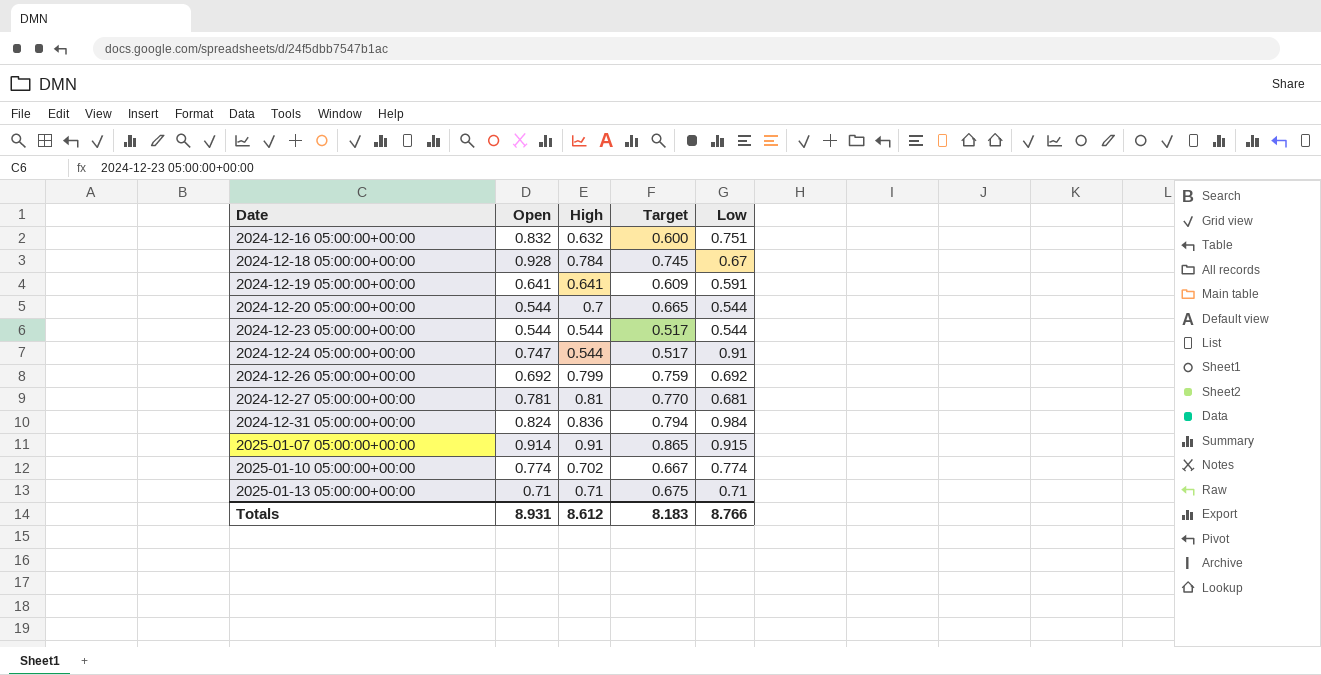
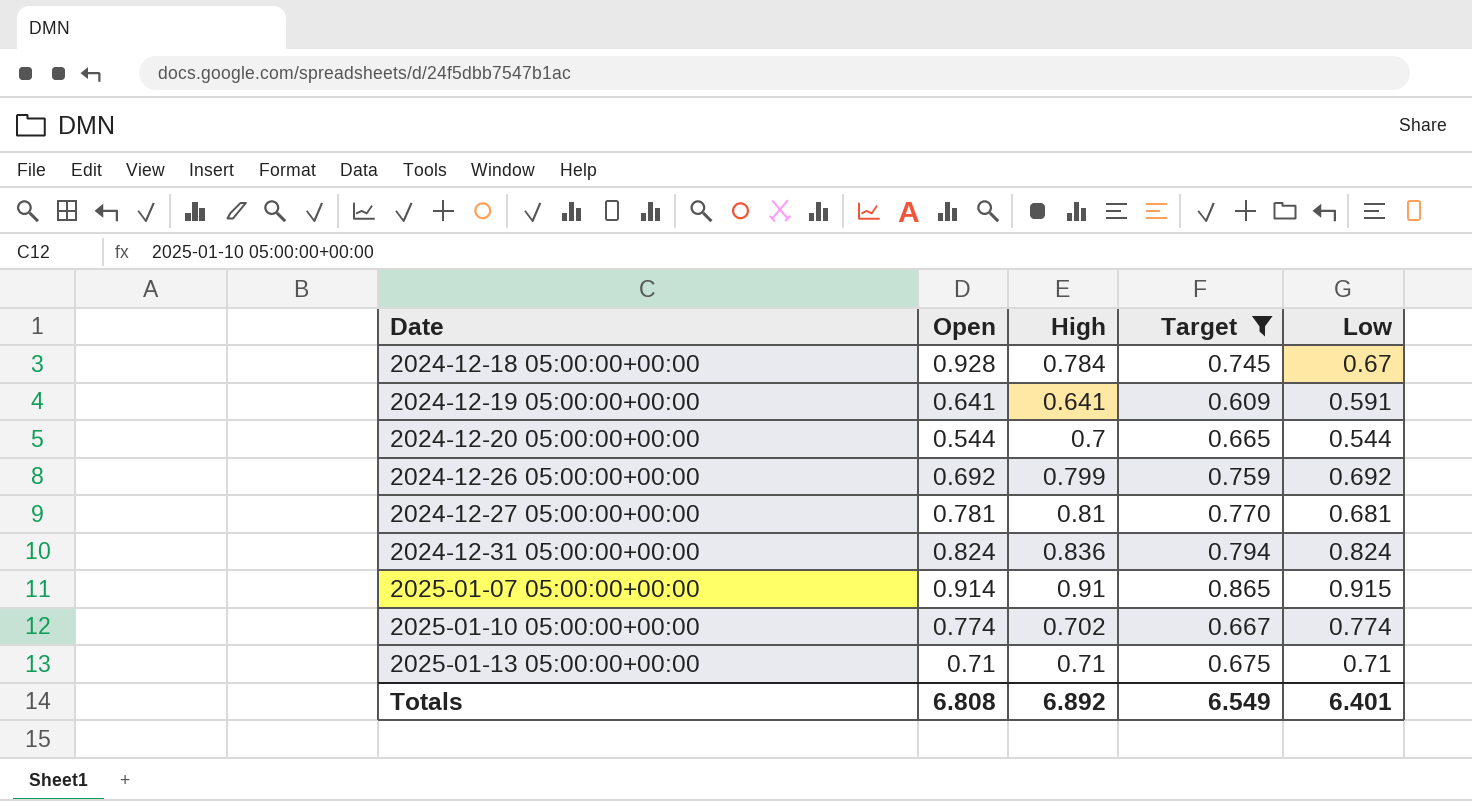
filter: none -> Target >= 0.609
2024-12-31 05:00:00+00:00 | Low: 0.984 -> 0.824
Totals | Open: 8.931 -> 6.808
Totals | High: 8.612 -> 6.892
Totals | Target: 8.183 -> 6.549
Totals | Low: 8.766 -> 6.401

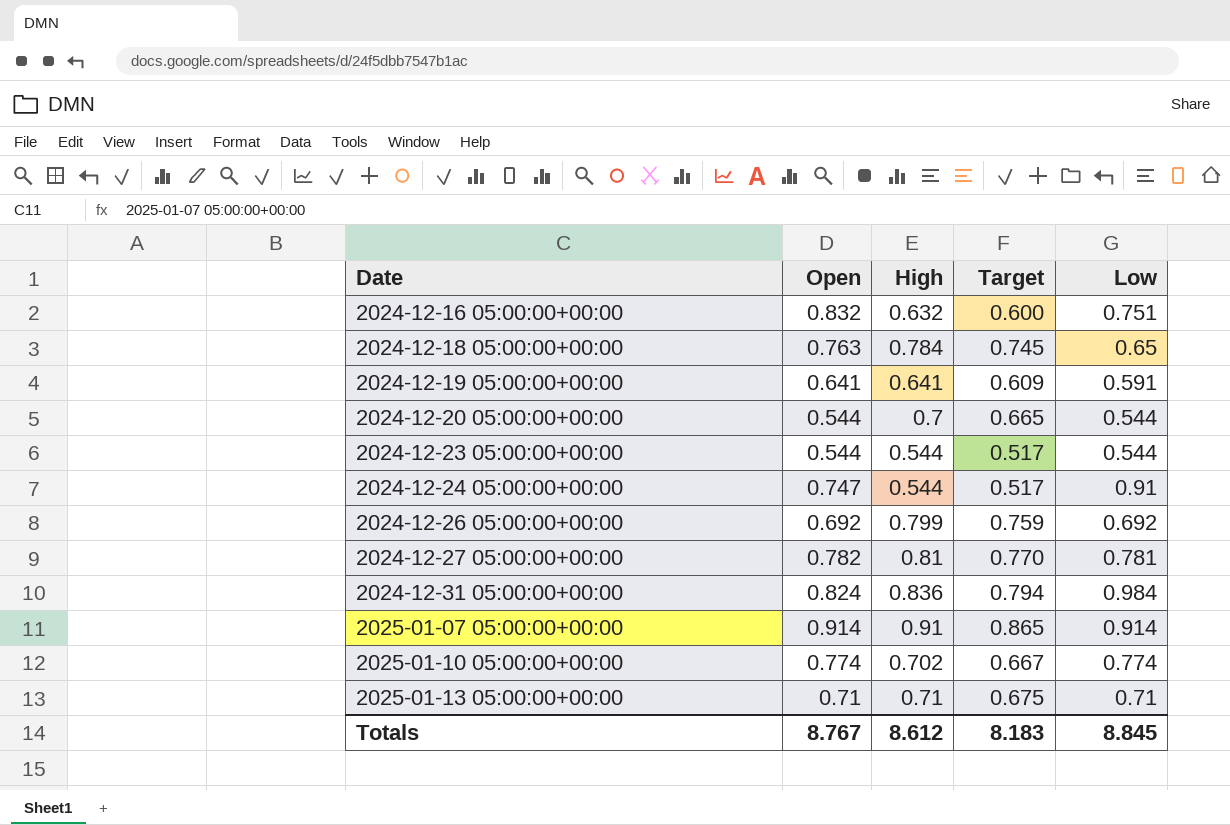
filter: Target >= 0.609 -> none
2024-12-18 05:00:00+00:00 | Open: 0.928 -> 0.763
2024-12-18 05:00:00+00:00 | Low: 0.67 -> 0.65
2024-12-27 05:00:00+00:00 | Open: 0.781 -> 0.782
2024-12-27 05:00:00+00:00 | Low: 0.681 -> 0.781
2024-12-31 05:00:00+00:00 | Low: 0.824 -> 0.984
2025-01-07 05:00:00+00:00 | Low: 0.915 -> 0.914
Totals | Open: 6.808 -> 8.767
Totals | High: 6.892 -> 8.612
Totals | Target: 6.549 -> 8.183
Totals | Low: 6.401 -> 8.845

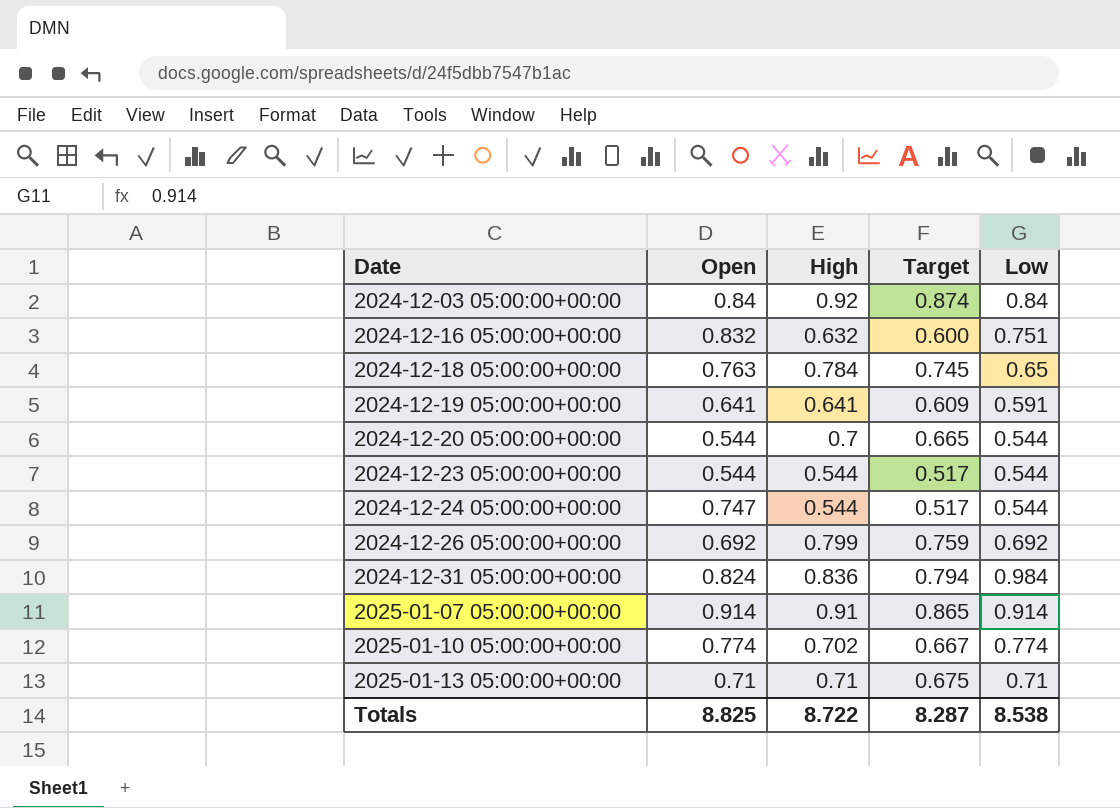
row 2024-12-27 05:00:00+00:00: 0.782 | 0.81 | 0.770 | 0.781 -> none
row 2024-12-03 05:00:00+00:00: none -> 0.84 | 0.92 | 0.874 | 0.84
2024-12-24 05:00:00+00:00 | Low: 0.91 -> 0.544
Totals | Open: 8.767 -> 8.825
Totals | High: 8.612 -> 8.722
Totals | Target: 8.183 -> 8.287
Totals | Low: 8.845 -> 8.538

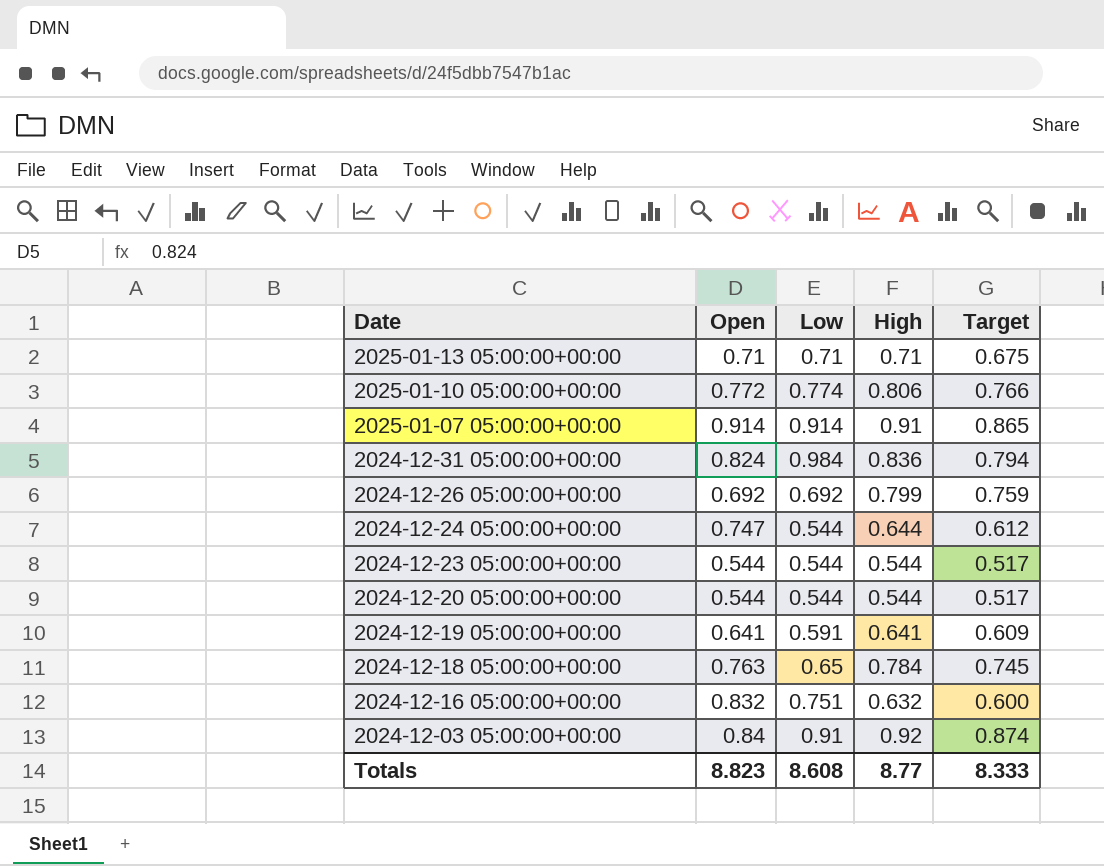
row order: Date ascending -> Date descending
column Low | position: 5 -> 3
2025-01-10 05:00:00+00:00 | Open: 0.774 -> 0.772
2025-01-10 05:00:00+00:00 | High: 0.702 -> 0.806
2025-01-10 05:00:00+00:00 | Target: 0.667 -> 0.766
2024-12-24 05:00:00+00:00 | High: 0.544 -> 0.644
2024-12-24 05:00:00+00:00 | Target: 0.517 -> 0.612
2024-12-20 05:00:00+00:00 | High: 0.7 -> 0.544
2024-12-20 05:00:00+00:00 | Target: 0.665 -> 0.517
2024-12-03 05:00:00+00:00 | Low: 0.84 -> 0.91
Totals | Open: 8.825 -> 8.823
Totals | Low: 8.538 -> 8.608
Totals | High: 8.722 -> 8.77
Totals | Target: 8.287 -> 8.333

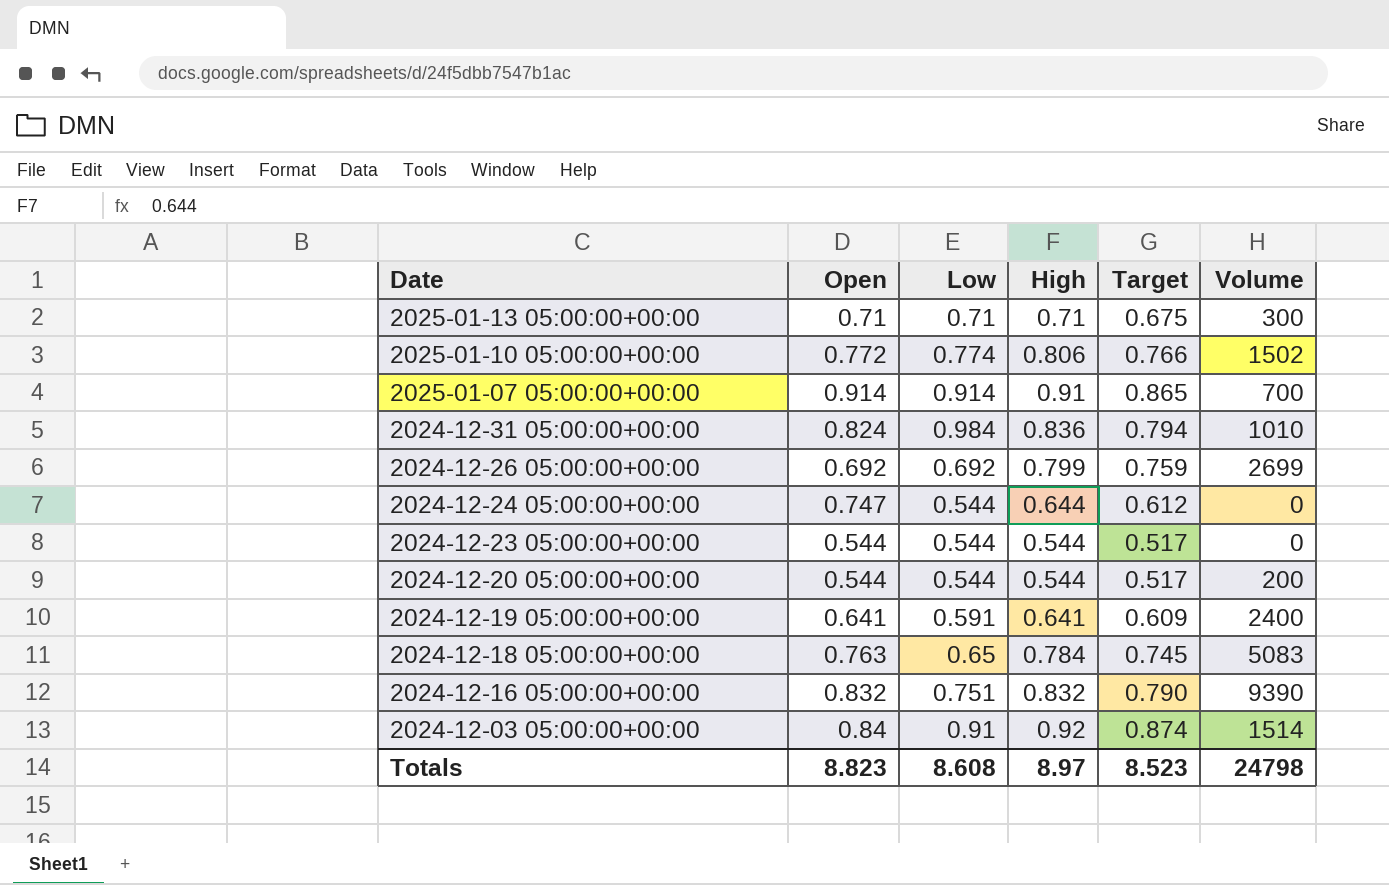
column Volume | position: none -> 6
2024-12-16 05:00:00+00:00 | High: 0.632 -> 0.832
2024-12-16 05:00:00+00:00 | Target: 0.600 -> 0.790
Totals | High: 8.77 -> 8.97
Totals | Target: 8.333 -> 8.523

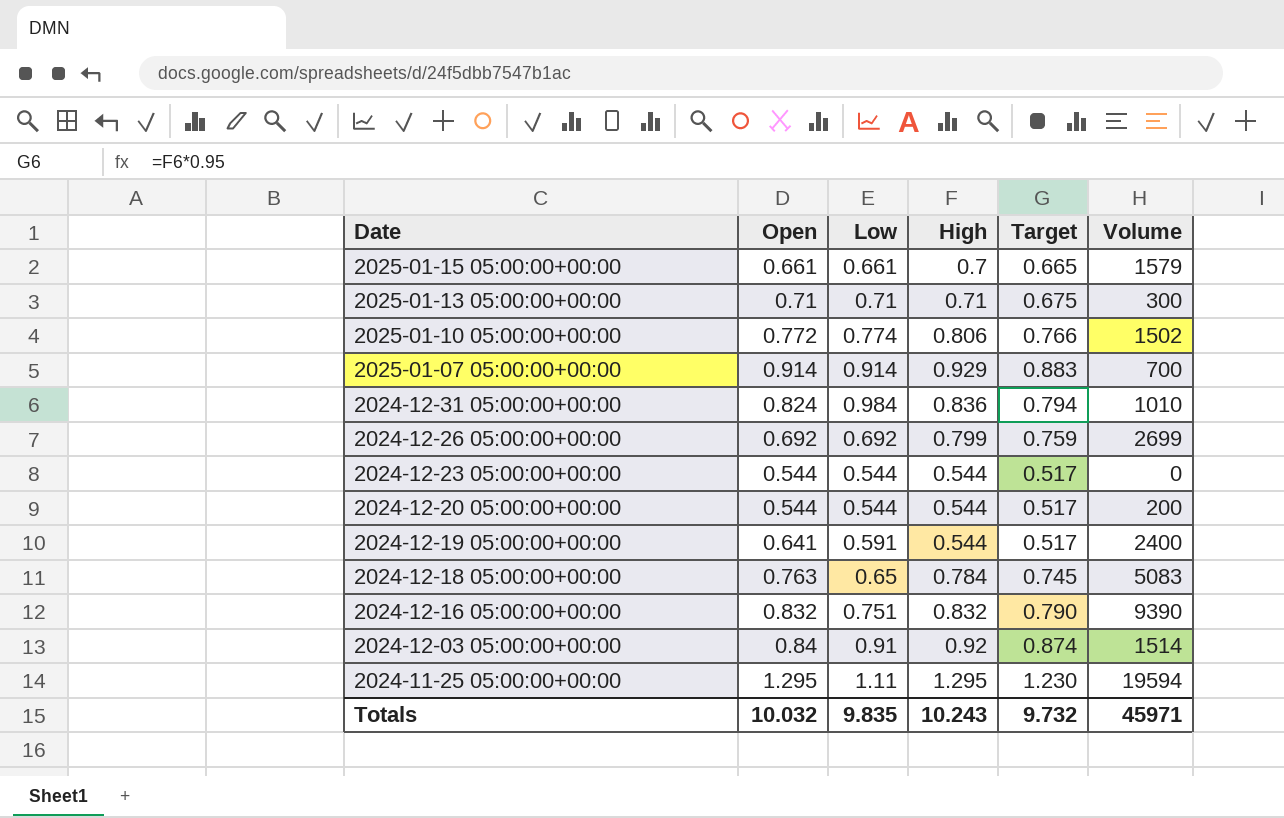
row 2024-12-24 05:00:00+00:00: 0.747 | 0.544 | 0.644 | 0.612 | 0 -> none
row 2025-01-15 05:00:00+00:00: none -> 0.661 | 0.661 | 0.7 | 0.665 | 1579
2025-01-07 05:00:00+00:00 | High: 0.91 -> 0.929
2025-01-07 05:00:00+00:00 | Target: 0.865 -> 0.883
2024-12-19 05:00:00+00:00 | High: 0.641 -> 0.544
2024-12-19 05:00:00+00:00 | Target: 0.609 -> 0.517
row 2024-11-25 05:00:00+00:00: none -> 1.295 | 1.11 | 1.295 | 1.230 | 19594
Totals | Open: 8.823 -> 10.032
Totals | Low: 8.608 -> 9.835
Totals | High: 8.97 -> 10.243
Totals | Target: 8.523 -> 9.732
Totals | Volume: 24798 -> 45971

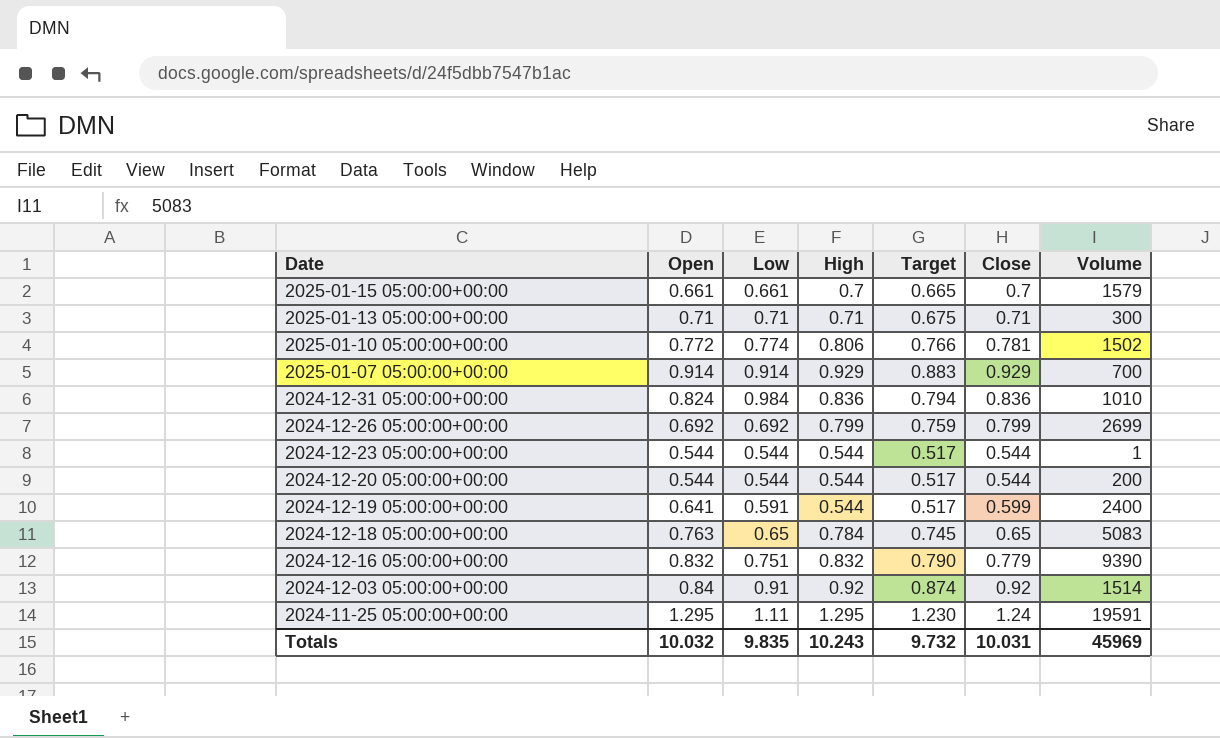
column Close | position: none -> 6
2024-12-23 05:00:00+00:00 | Volume: 0 -> 1
2024-11-25 05:00:00+00:00 | Volume: 19594 -> 19591
Totals | Volume: 45971 -> 45969

